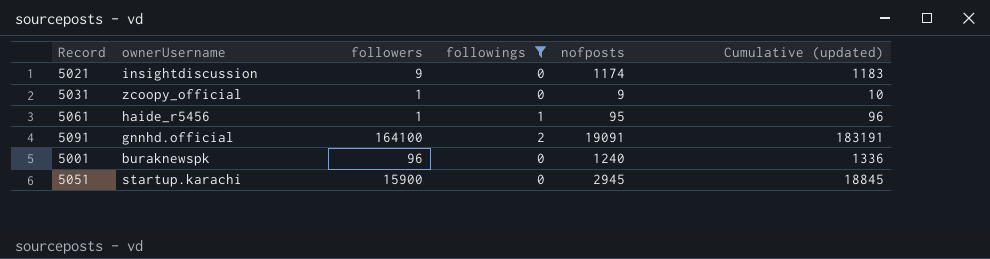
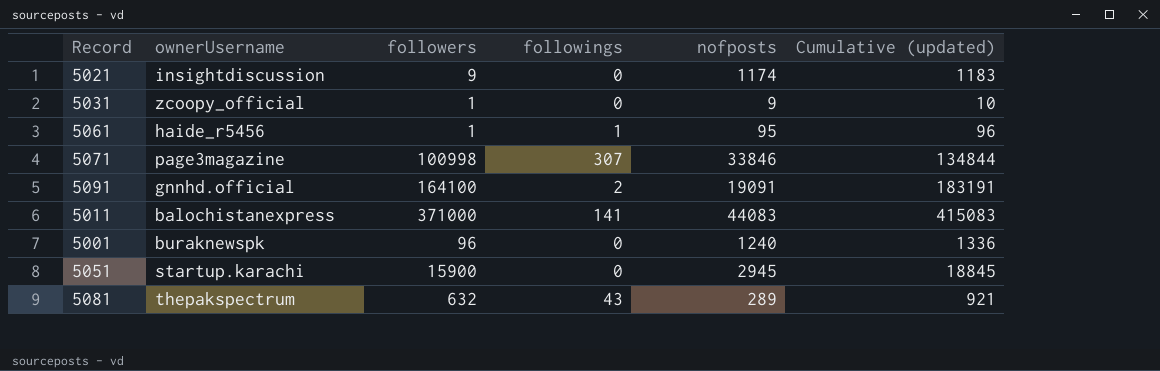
filter: followings <= 2 -> none

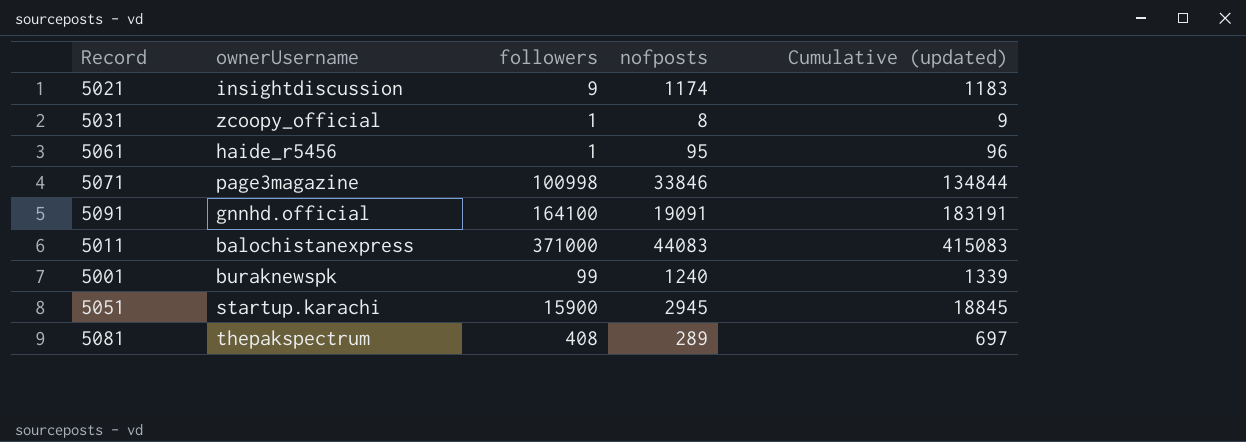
column followings | position: 4 -> none
5031 | nofposts: 9 -> 8
5031 | Cumulative (updated): 10 -> 9
5001 | followers: 96 -> 99
5001 | Cumulative (updated): 1336 -> 1339
5081 | followers: 632 -> 408
5081 | Cumulative (updated): 921 -> 697

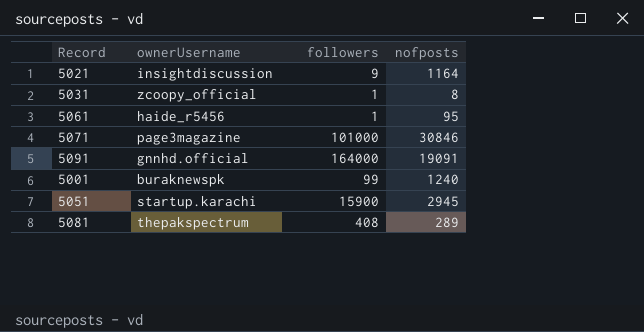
column Cumulative (updated) | formula: [followers] + [nofposts] -> none
row 5011: balochistanexpress | 371000 | 44083 | 415083 -> none
5021 | nofposts: 1174 -> 1164
5071 | followers: 100998 -> 101000
5071 | nofposts: 33846 -> 30846
5091 | followers: 164100 -> 164000

